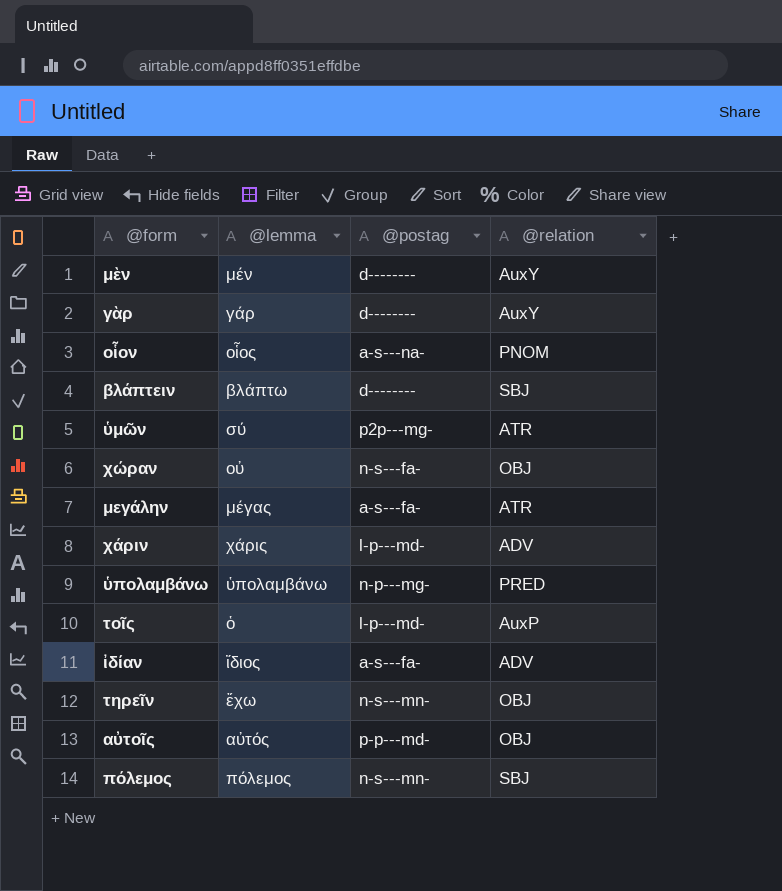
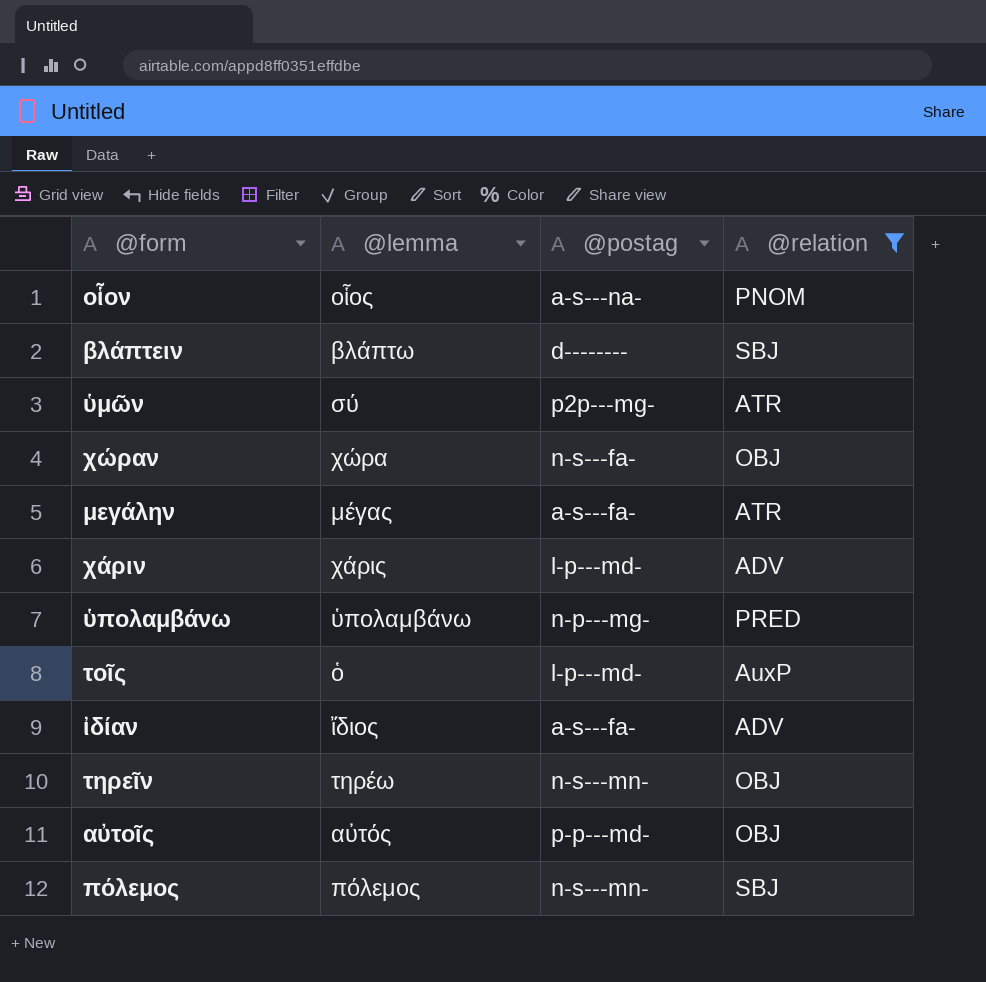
filter: none -> @relation != AuxY
χώραν | @lemma: οὐ -> χώρα
τηρεῖν | @lemma: ἔχω -> τηρέω

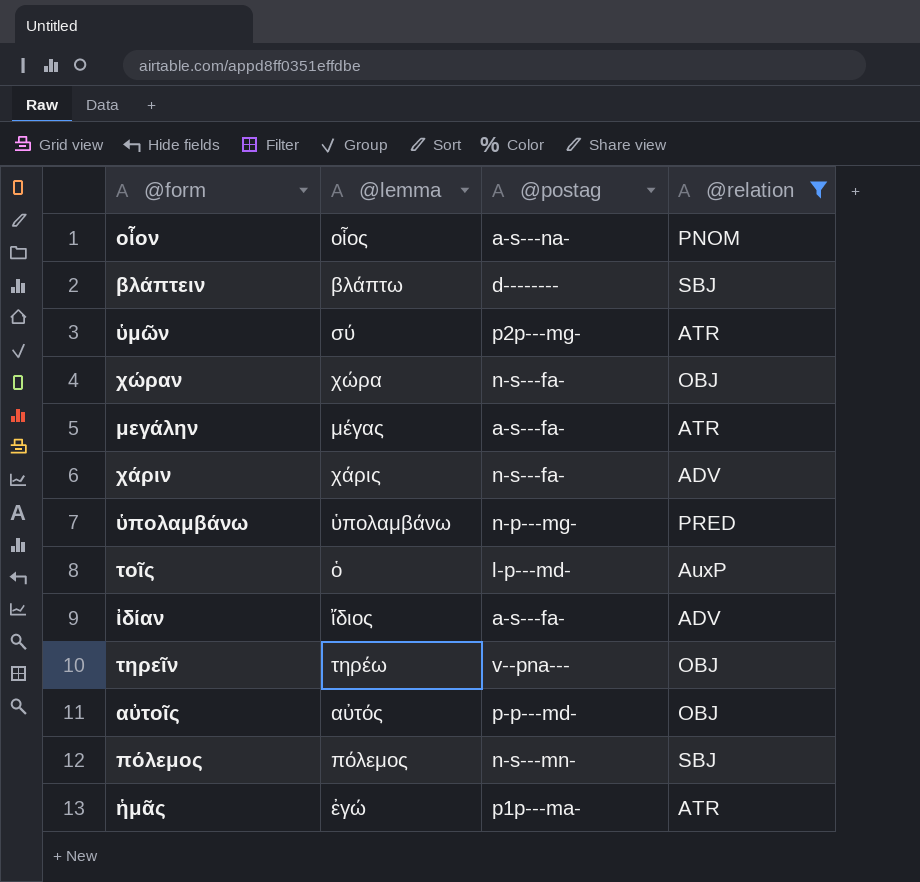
χάριν | @postag: l-p---md- -> n-s---fa-
τηρεῖν | @postag: n-s---mn- -> v--pna---
row ἡμᾶς: none -> ἐγώ | p1p---ma- | ATR

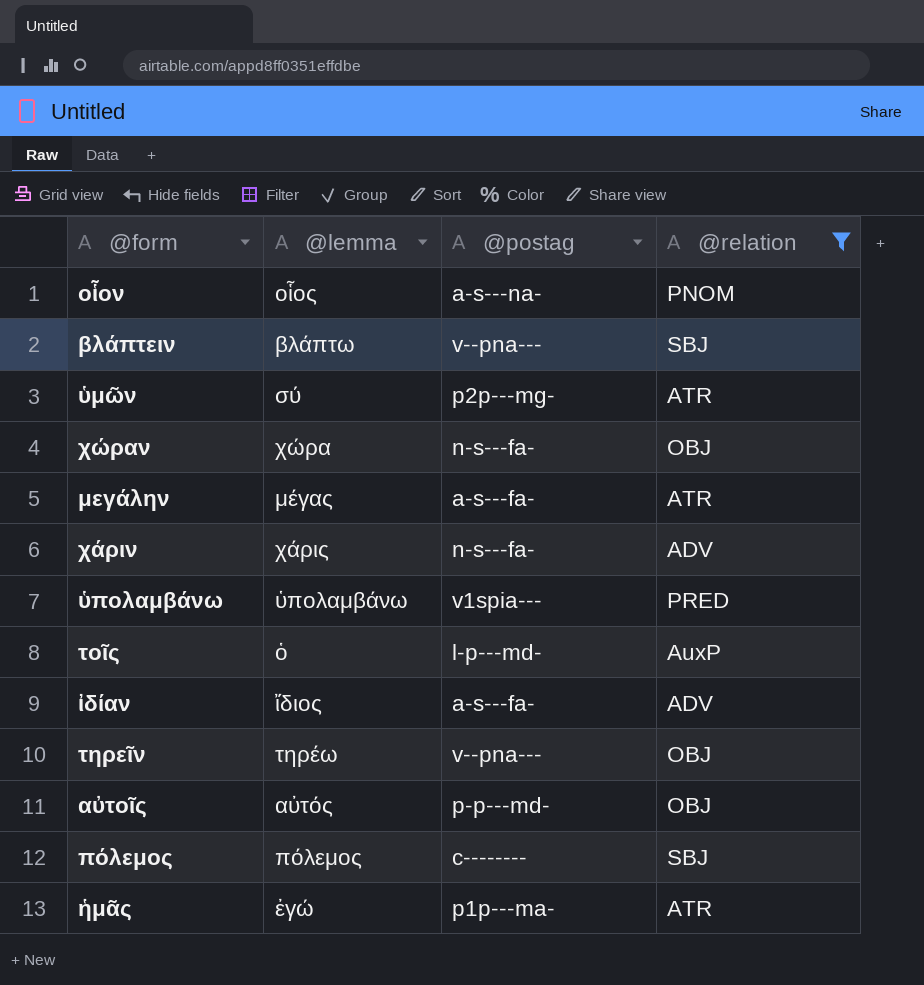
βλάπτειν | @postag: d-------- -> v--pna---
ὑπολαμβάνω | @postag: n-p---mg- -> v1spia---
πόλεμος | @postag: n-s---mn- -> c--------

